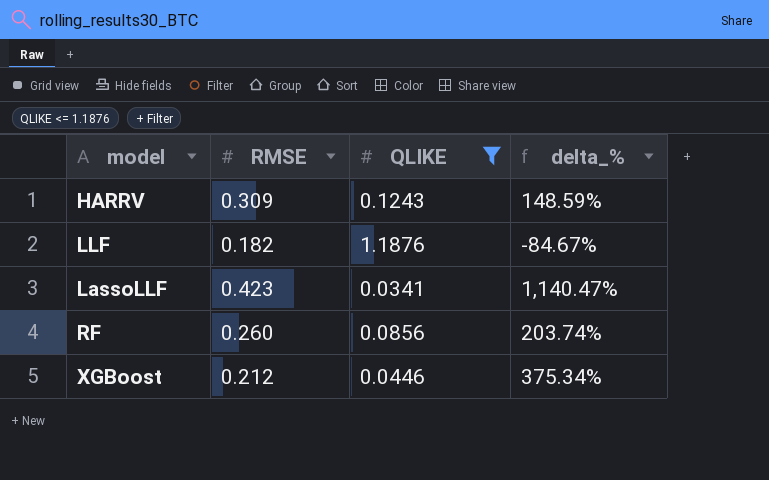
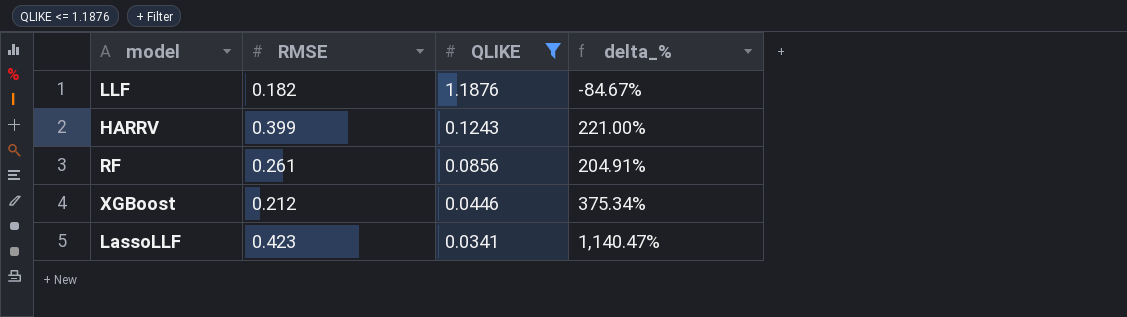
row order: none -> QLIKE descending
HARRV | RMSE: 0.309 -> 0.399
HARRV | delta_%: 148.59% -> 221.00%
RF | RMSE: 0.260 -> 0.261
RF | delta_%: 203.74% -> 204.91%

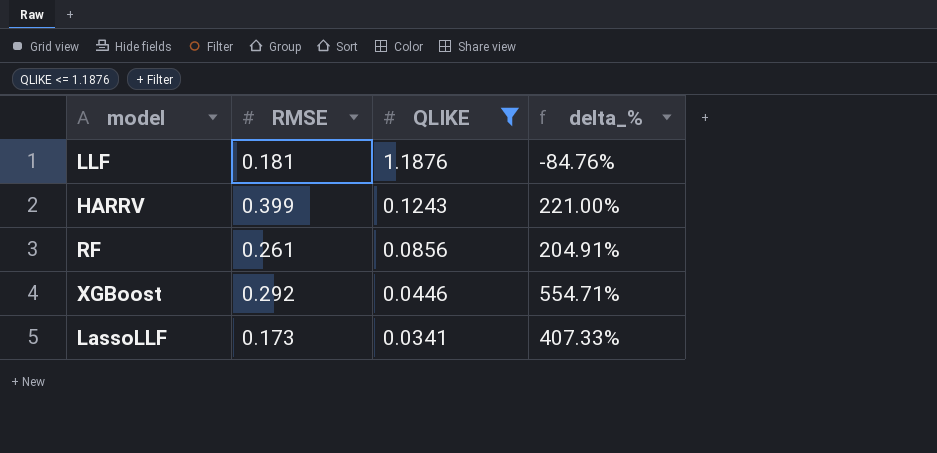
LLF | RMSE: 0.182 -> 0.181
LLF | delta_%: -84.67% -> -84.76%
XGBoost | RMSE: 0.212 -> 0.292
XGBoost | delta_%: 375.34% -> 554.71%
LassoLLF | RMSE: 0.423 -> 0.173
LassoLLF | delta_%: 1,140.47% -> 407.33%

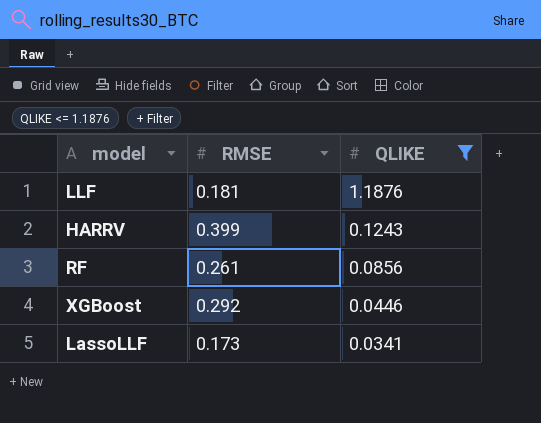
column delta_% | formula: ([RMSE] - [QLIKE]) / [QLIKE] -> none

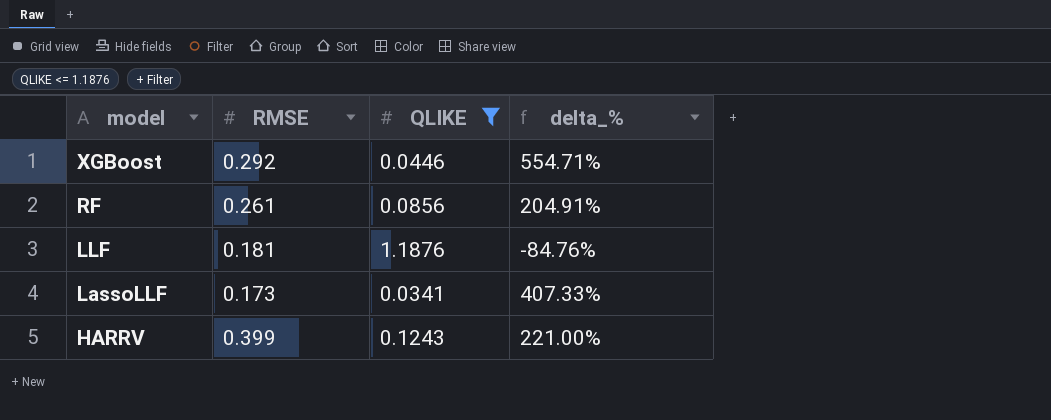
row order: QLIKE descending -> model descending
column delta_% | formula: none -> ([RMSE] - [QLIKE]) / [QLIKE]

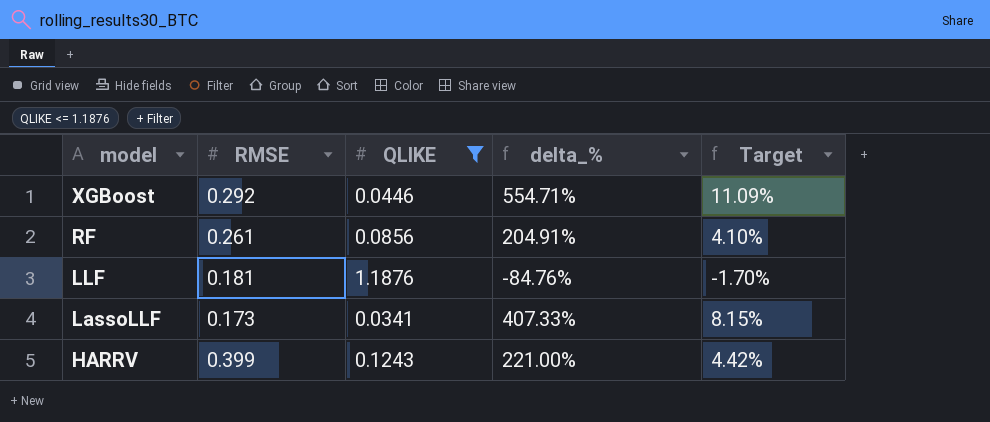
column Target | formula: none -> [delta_%] * 0.02

